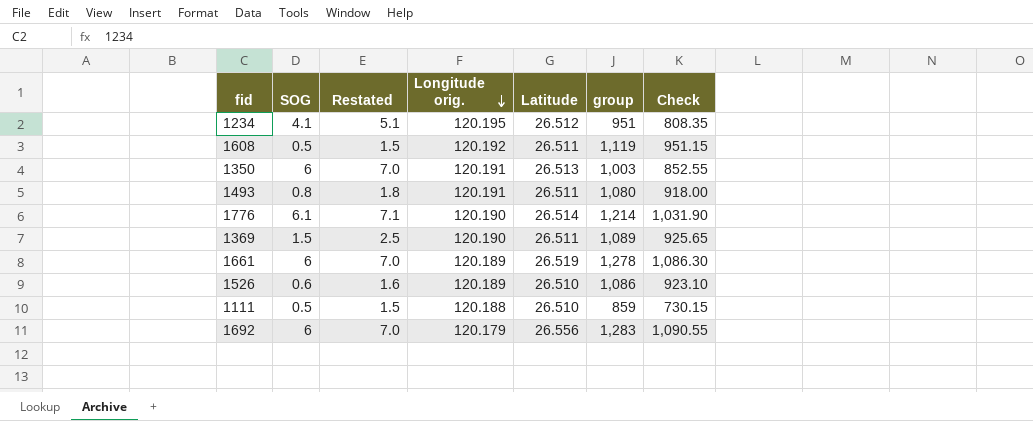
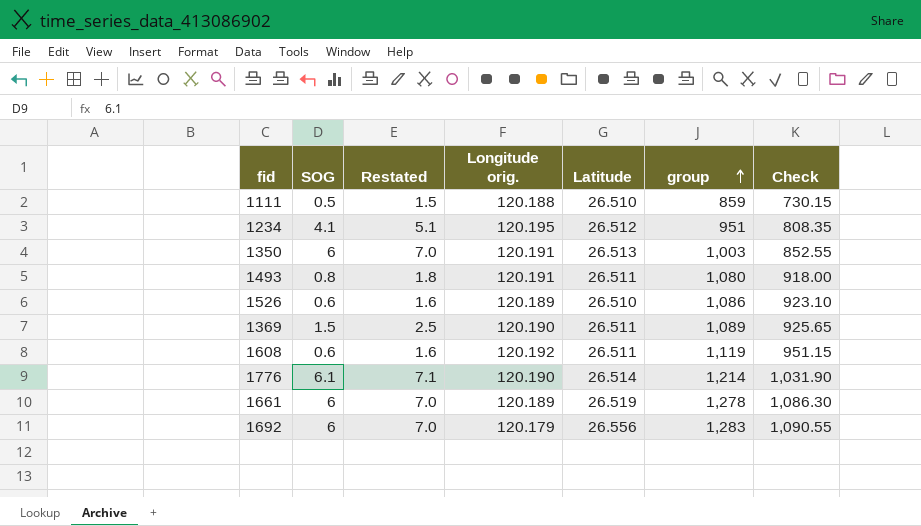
row order: Longitude orig. descending -> group ascending
1608 | SOG: 0.5 -> 0.6
1608 | Restated: 1.5 -> 1.6

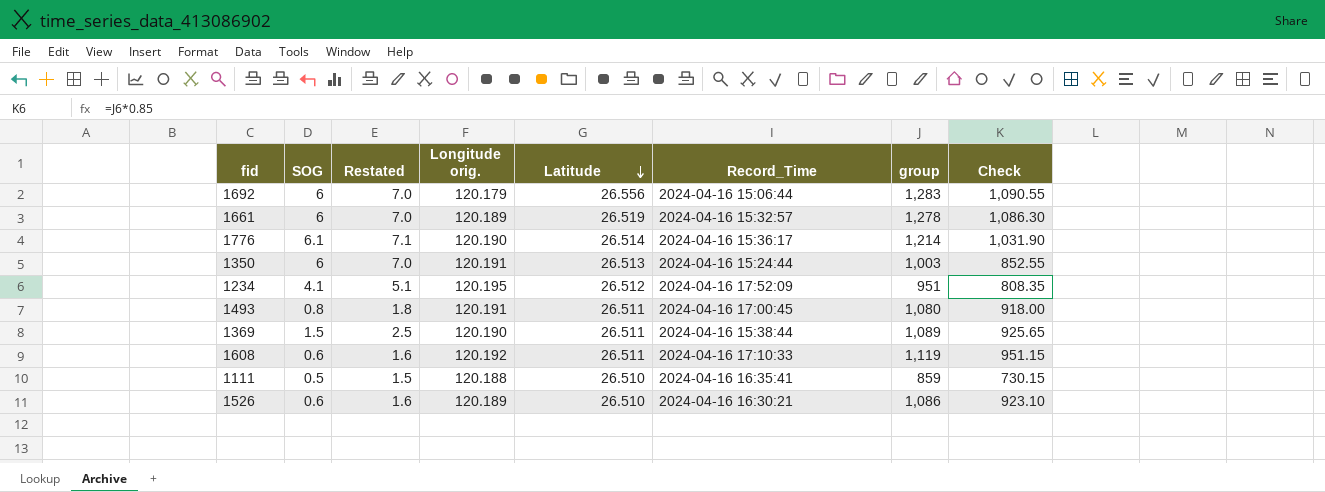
row order: group ascending -> Latitude descending
column Record_Time | position: none -> 6

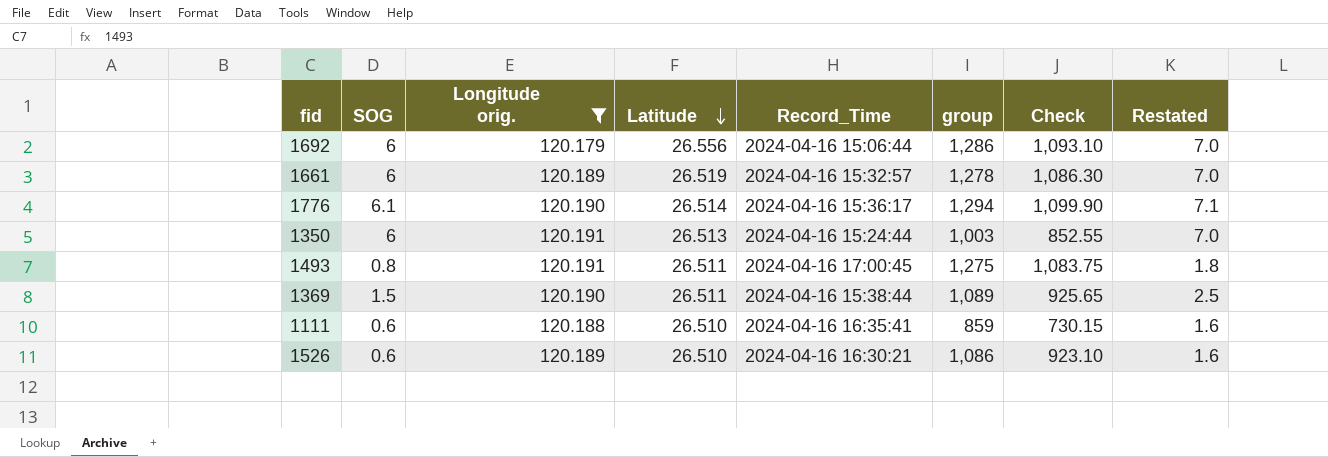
filter: none -> Longitude orig. <= 120.191
column Restated | position: 3 -> 8
1692 | group: 1,283 -> 1,286
1692 | Check: 1,090.55 -> 1,093.10
1776 | group: 1,214 -> 1,294
1776 | Check: 1,031.90 -> 1,099.90
1493 | group: 1,080 -> 1,275
1493 | Check: 918.00 -> 1,083.75
1111 | SOG: 0.5 -> 0.6
1111 | Restated: 1.5 -> 1.6

